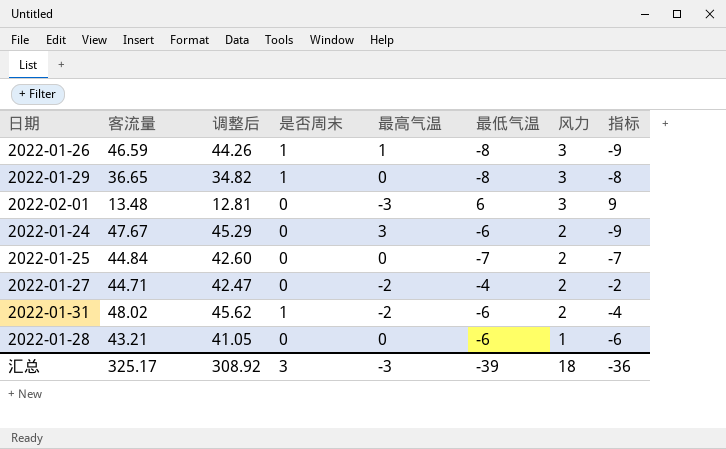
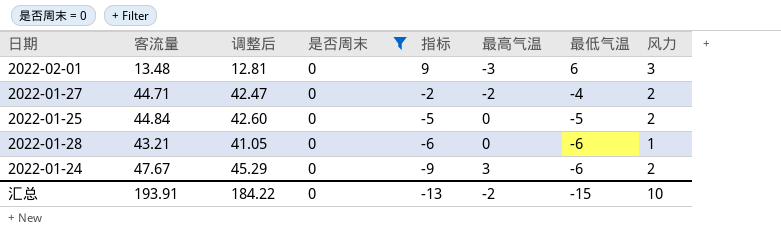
filter: none -> 是否周末 = 0
row order: 风力 descending -> 指标 descending
column 指标 | position: 8 -> 5
2022-01-25 | 指标: -7 -> -5
2022-01-25 | 最低气温: -7 -> -5
汇总 | 客流量: 325.17 -> 193.91
汇总 | 调整后: 308.92 -> 184.22
汇总 | 是否周末: 3 -> 0
汇总 | 指标: -36 -> -13
汇总 | 最高气温: -3 -> -2
汇总 | 最低气温: -39 -> -15
汇总 | 风力: 18 -> 10

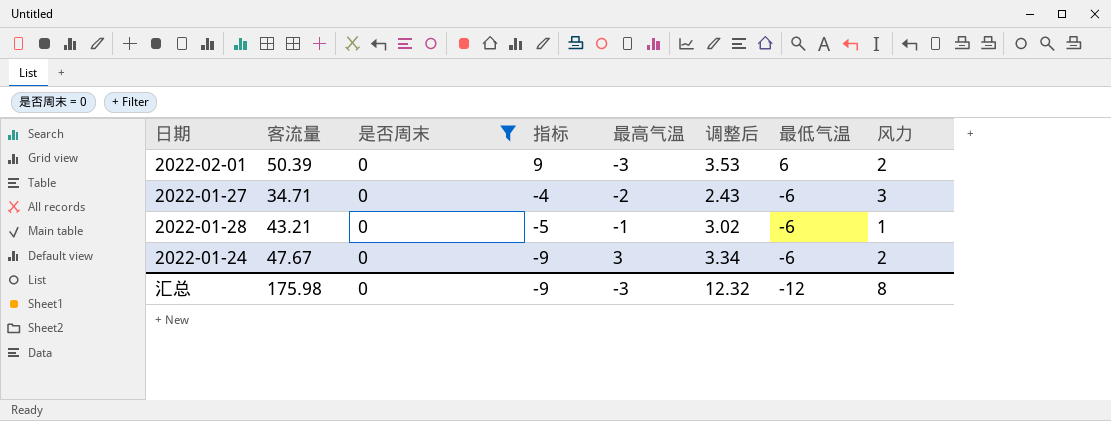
column 调整后 | formula: [客流量] * 0.95 -> [客流量] * 0.07
column 调整后 | position: 3 -> 6
row 2022-01-25: 44.84 | 42.60 | 0 | -5 | 0 | -5 | 2 -> none
2022-02-01 | 客流量: 13.48 -> 50.39
2022-02-01 | 风力: 3 -> 2
2022-01-27 | 客流量: 44.71 -> 34.71
2022-01-27 | 指标: -2 -> -4
2022-01-27 | 最低气温: -4 -> -6
2022-01-27 | 风力: 2 -> 3
2022-01-28 | 指标: -6 -> -5
2022-01-28 | 最高气温: 0 -> -1
汇总 | 客流量: 193.91 -> 175.98
汇总 | 指标: -13 -> -9
汇总 | 最高气温: -2 -> -3
汇总 | 调整后: 184.22 -> 12.32
汇总 | 最低气温: -15 -> -12
汇总 | 风力: 10 -> 8

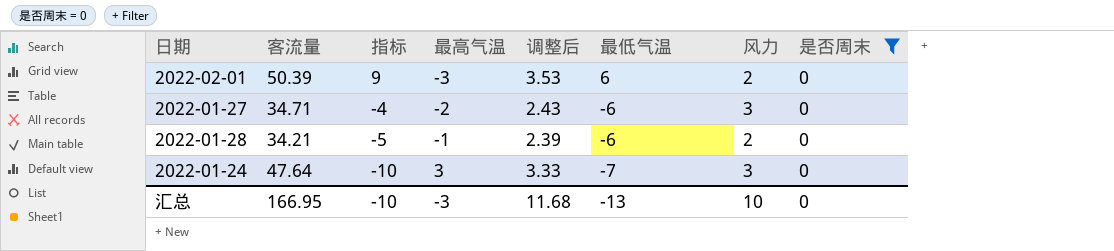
column 是否周末 | position: 3 -> 8
2022-01-28 | 客流量: 43.21 -> 34.21
2022-01-28 | 调整后: 3.02 -> 2.39
2022-01-28 | 风力: 1 -> 2
2022-01-24 | 客流量: 47.67 -> 47.64
2022-01-24 | 指标: -9 -> -10
2022-01-24 | 调整后: 3.34 -> 3.33
2022-01-24 | 最低气温: -6 -> -7
2022-01-24 | 风力: 2 -> 3
汇总 | 客流量: 175.98 -> 166.95
汇总 | 指标: -9 -> -10
汇总 | 调整后: 12.32 -> 11.68
汇总 | 最低气温: -12 -> -13
汇总 | 风力: 8 -> 10

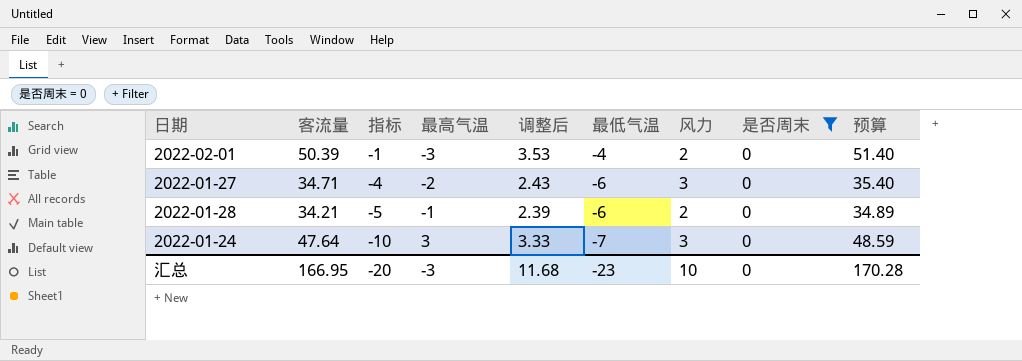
column 预算 | formula: none -> [客流量] * 1.02
2022-02-01 | 指标: 9 -> -1
2022-02-01 | 最低气温: 6 -> -4
汇总 | 指标: -10 -> -20
汇总 | 最低气温: -13 -> -23

